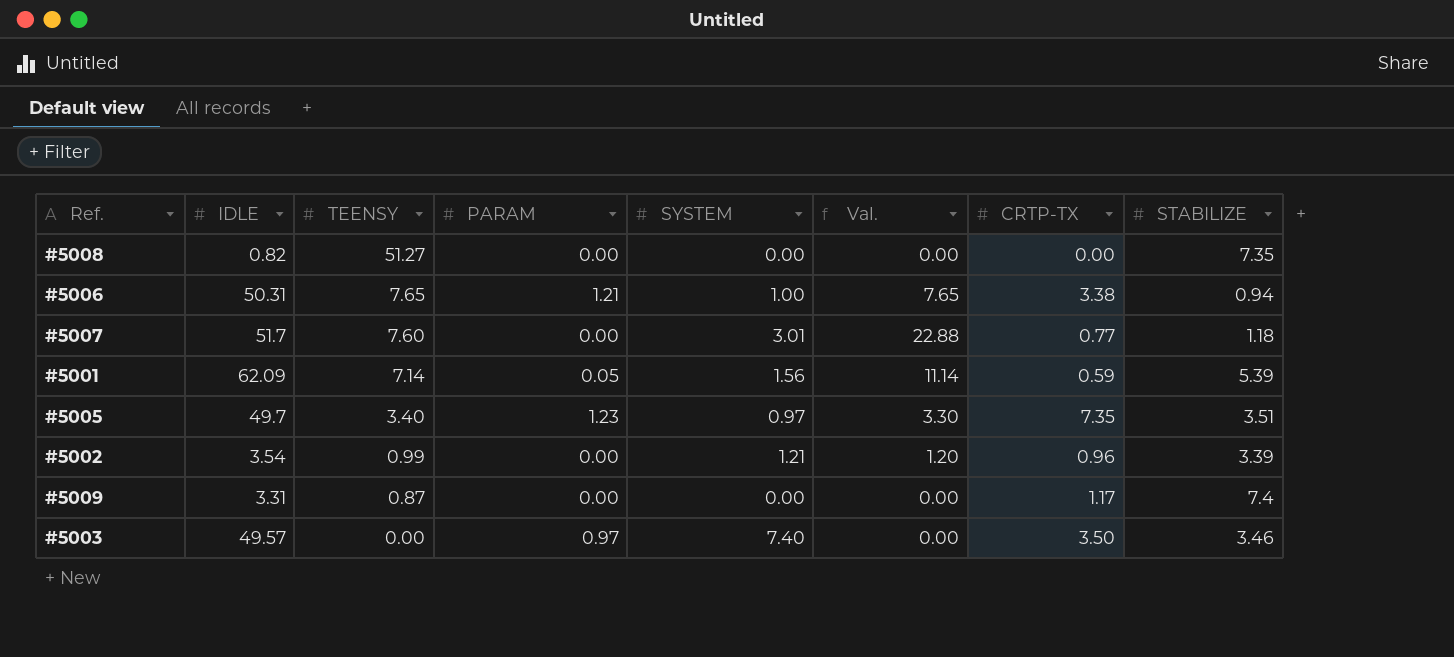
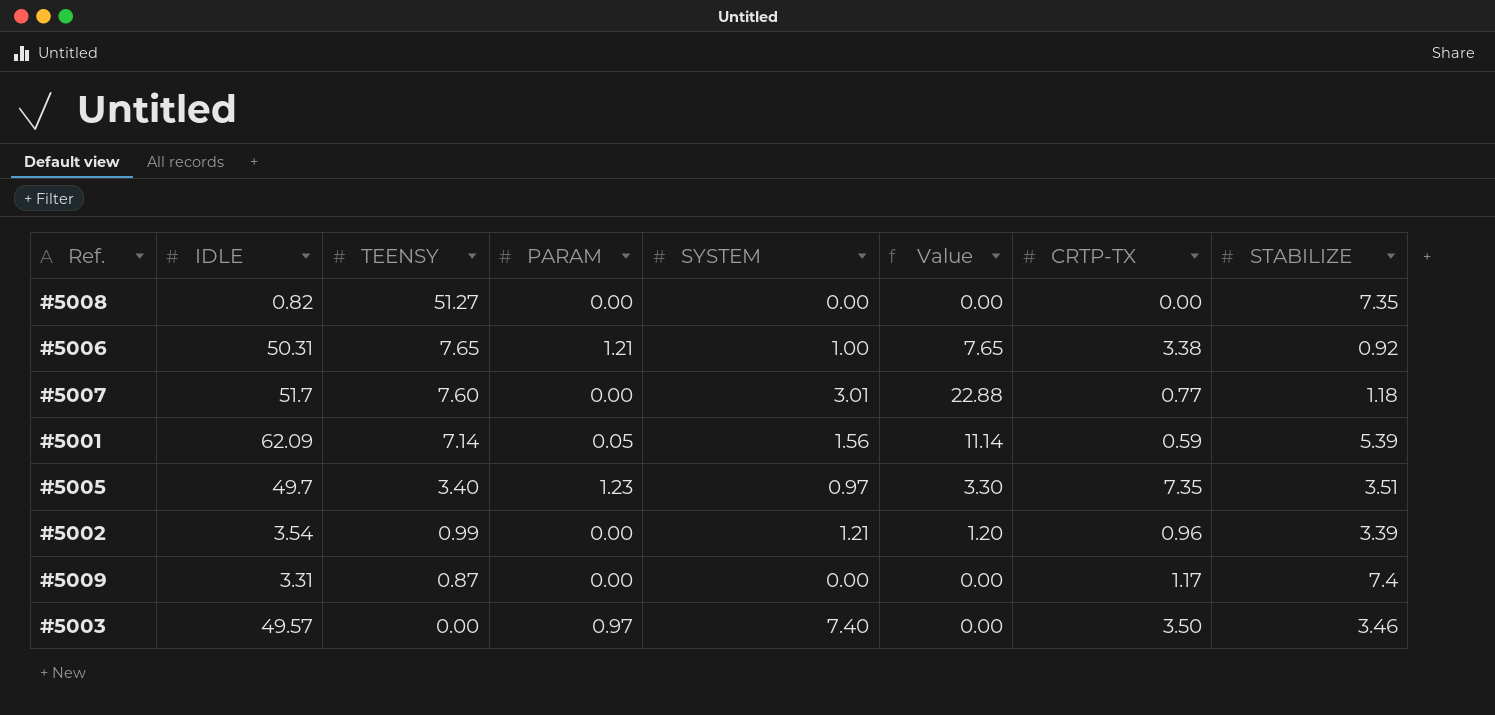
column name: Val. -> Value
#5006 | STABILIZE: 0.94 -> 0.92

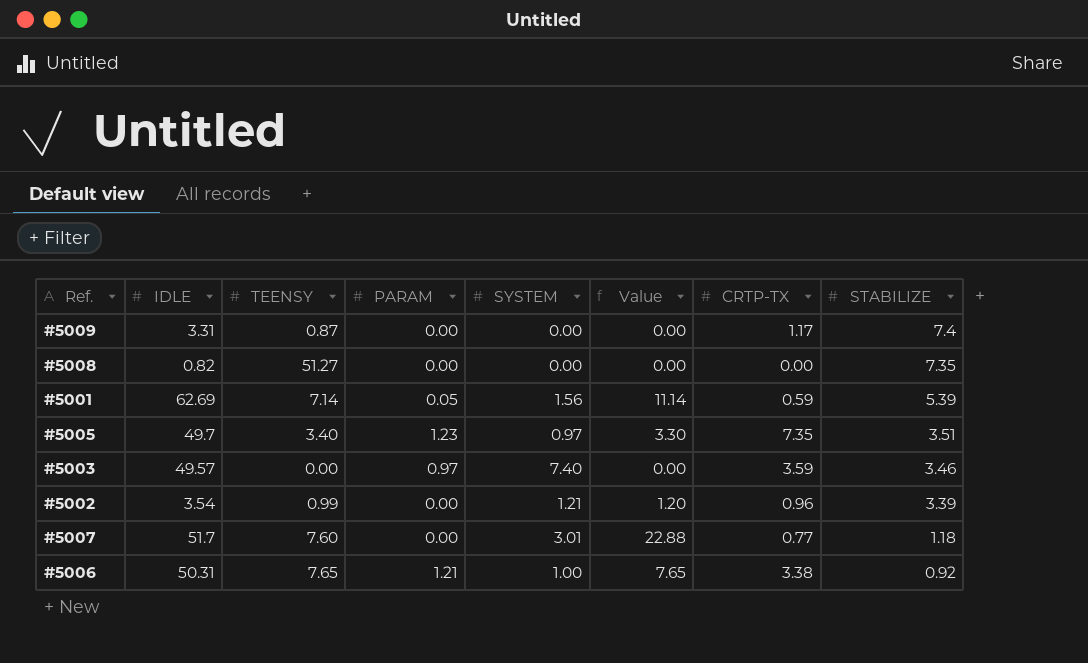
row order: TEENSY descending -> STABILIZE descending
#5001 | IDLE: 62.09 -> 62.69
#5003 | CRTP-TX: 3.50 -> 3.59

